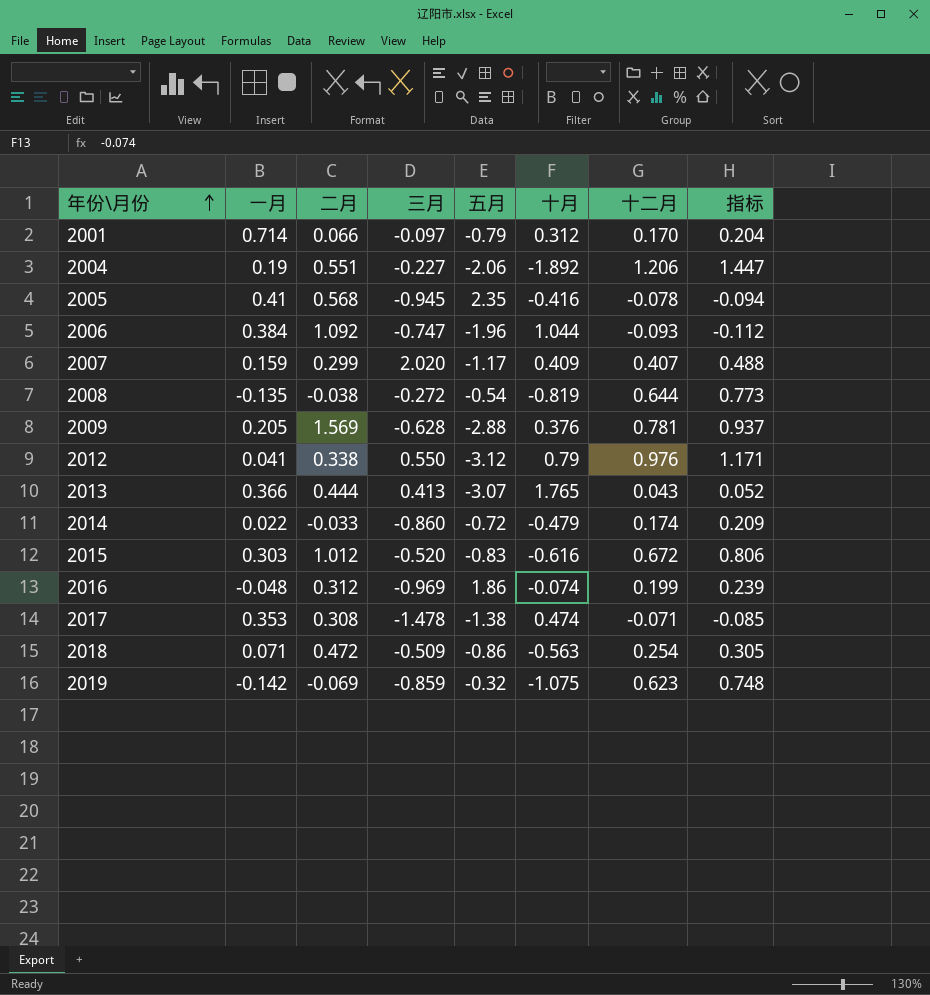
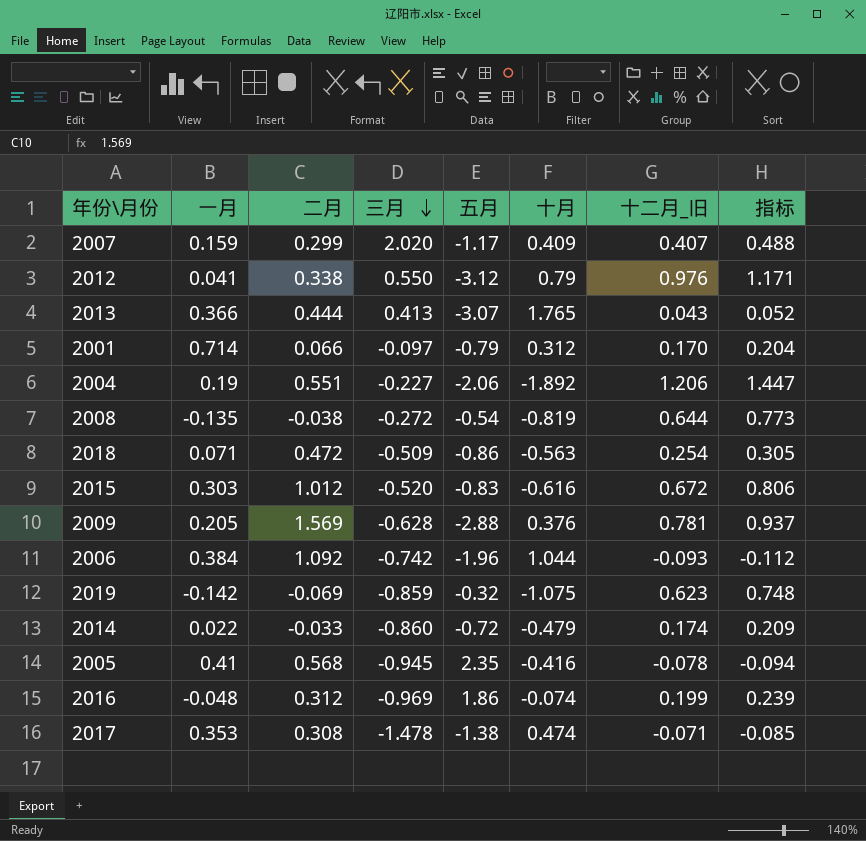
row order: 年份\月份 ascending -> 三月 descending
column name: 十二月 -> 十二月_旧
2006 | 三月: -0.747 -> -0.742

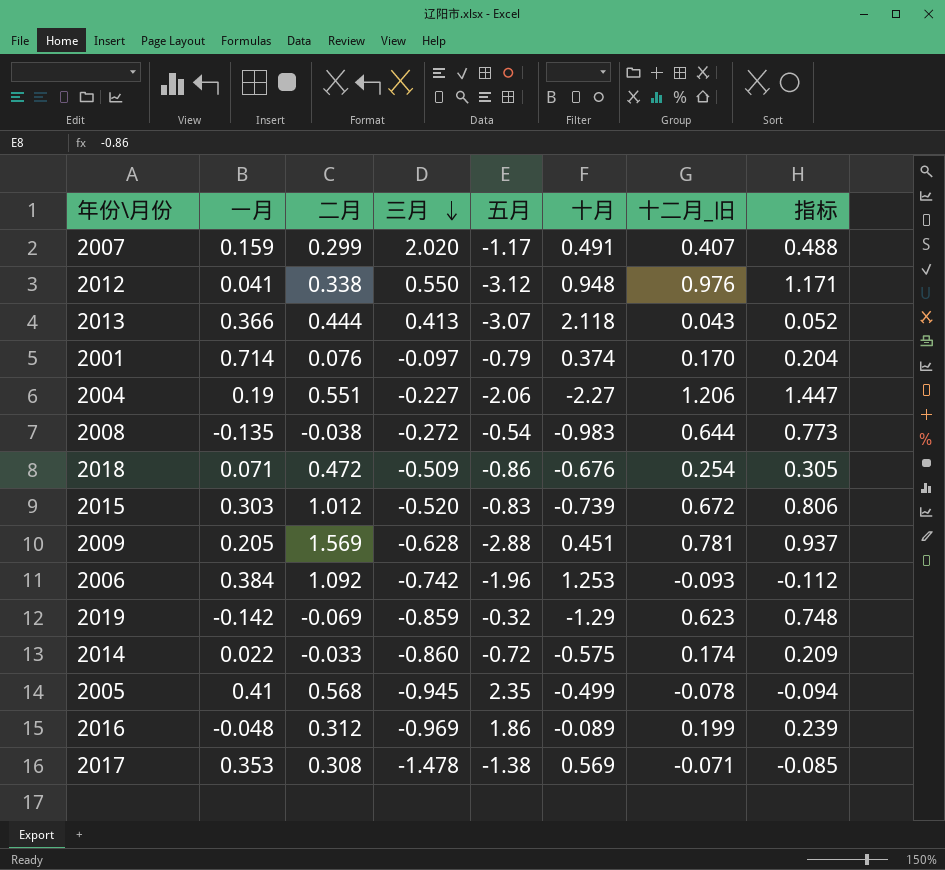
2007 | 十月: 0.409 -> 0.491
2012 | 十月: 0.79 -> 0.948
2013 | 十月: 1.765 -> 2.118
2001 | 二月: 0.066 -> 0.076
2001 | 十月: 0.312 -> 0.374
2004 | 十月: -1.892 -> -2.27
2008 | 十月: -0.819 -> -0.983
2018 | 十月: -0.563 -> -0.676
2015 | 十月: -0.616 -> -0.739
2009 | 十月: 0.376 -> 0.451
2006 | 十月: 1.044 -> 1.253
2019 | 十月: -1.075 -> -1.29
2014 | 十月: -0.479 -> -0.575
2005 | 十月: -0.416 -> -0.499
2016 | 十月: -0.074 -> -0.089
2017 | 十月: 0.474 -> 0.569

